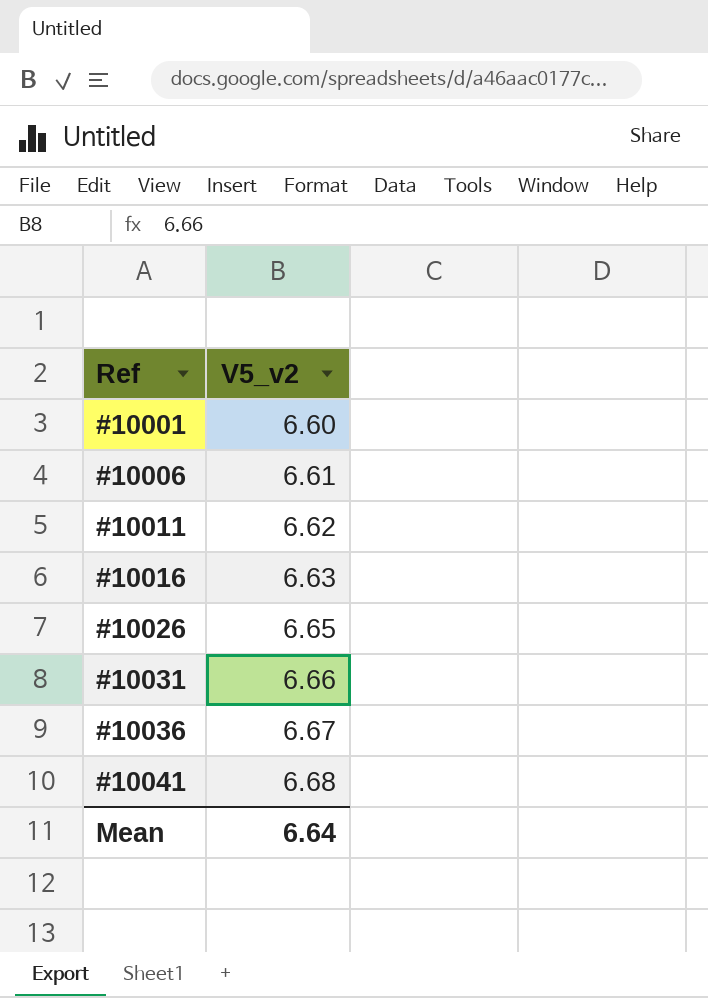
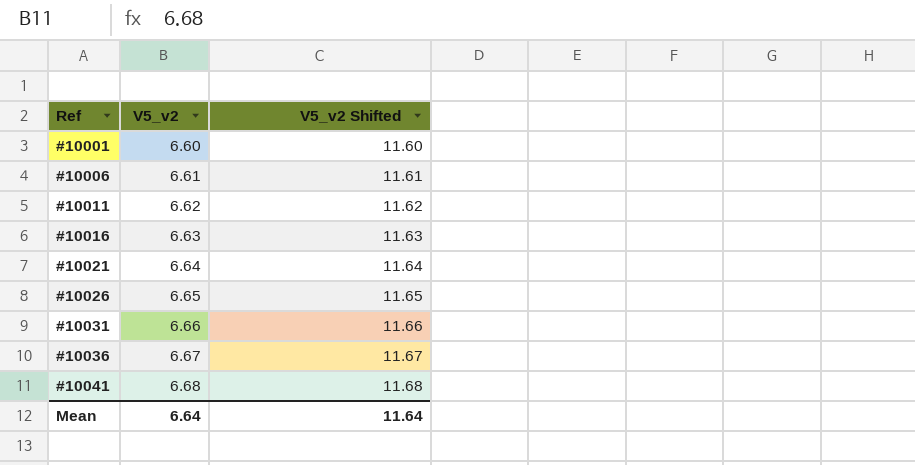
column V5_v2 Shifted | formula: none -> [V5_v2] + 5
row #10021: none -> 6.64 | 11.64

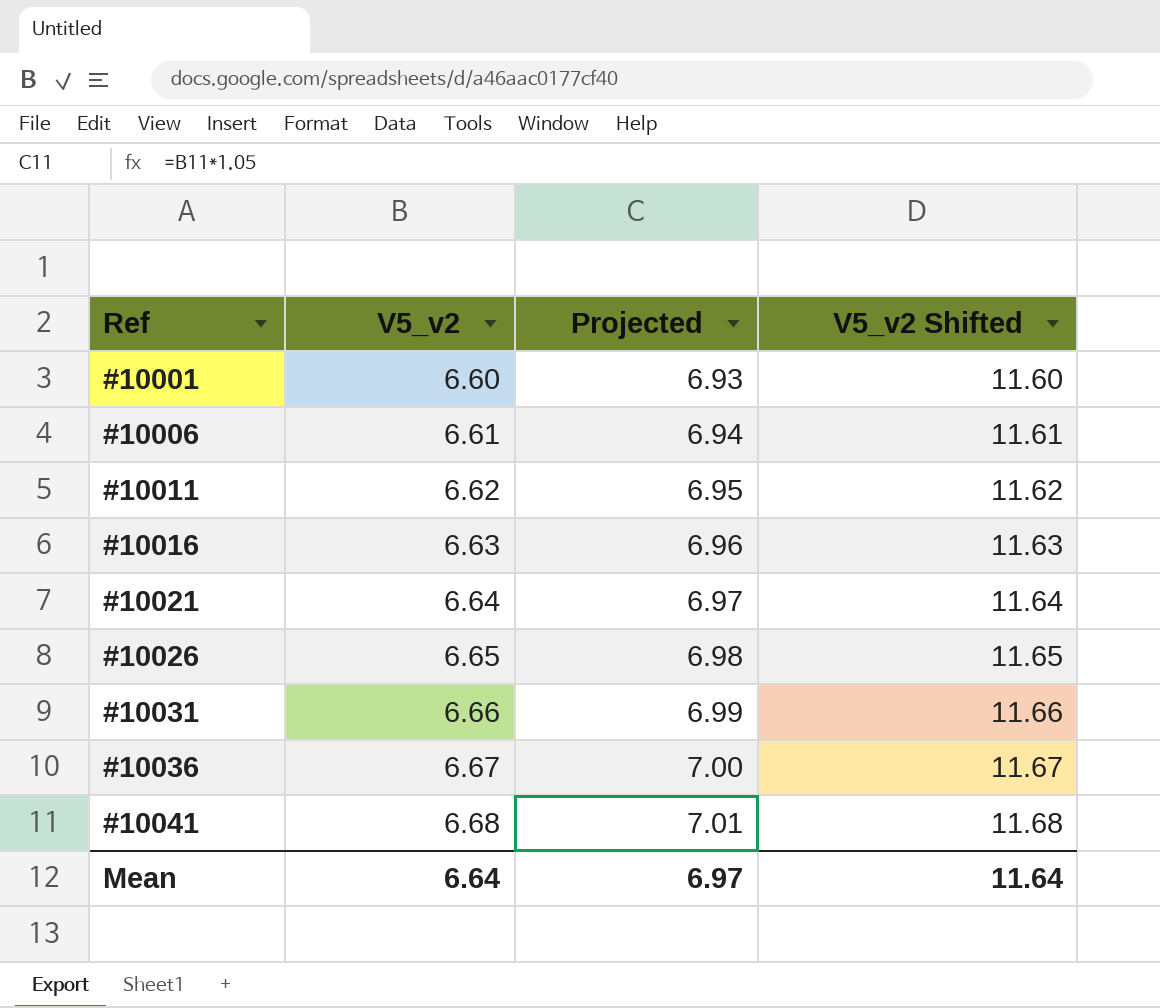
column Projected | formula: none -> [V5_v2] * 1.05

